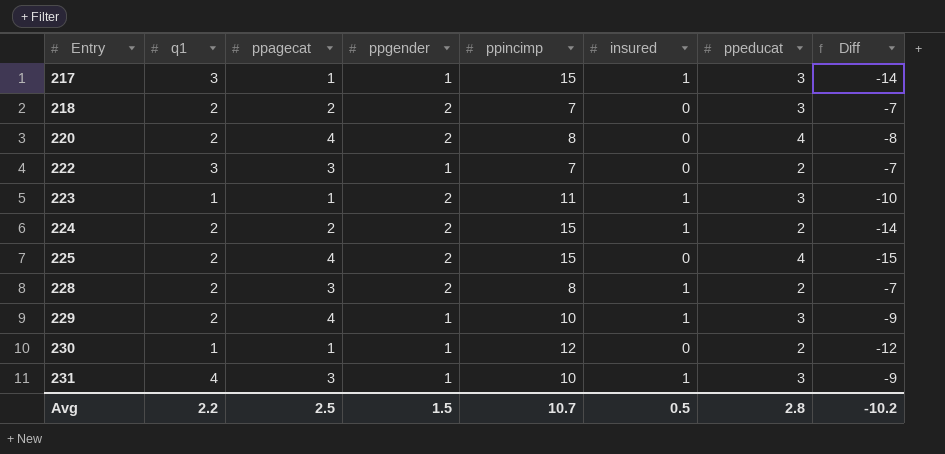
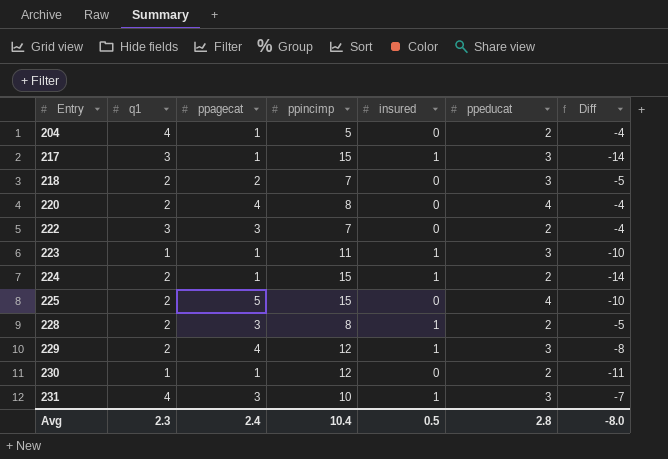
column ppgender | position: 4 -> none
column Diff | formula: [insured] - [ppincimp] -> [ppagecat] - [ppincimp]
row 204: none -> 4 | 1 | 5 | 0 | 2 | -4
224 | ppagecat: 2 -> 1
225 | ppagecat: 4 -> 5
229 | ppincimp: 10 -> 12
Avg | q1: 2.2 -> 2.3
Avg | ppagecat: 2.5 -> 2.4
Avg | ppincimp: 10.7 -> 10.4
Avg | Diff: -10.2 -> -8.0

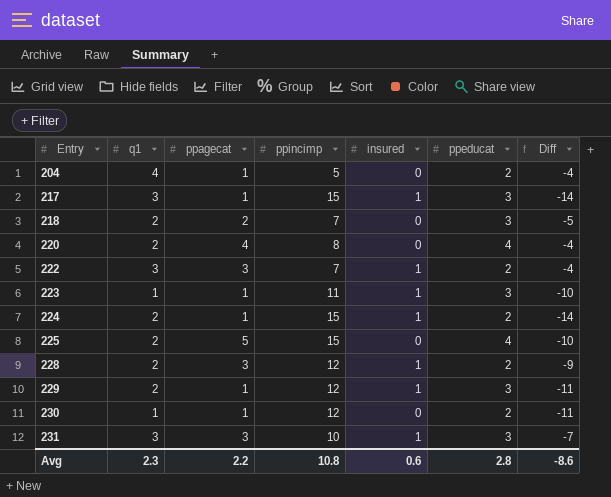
222 | insured: 0 -> 1
228 | ppincimp: 8 -> 12
228 | Diff: -5 -> -9
229 | ppagecat: 4 -> 1
229 | Diff: -8 -> -11
231 | q1: 4 -> 3
Avg | ppagecat: 2.4 -> 2.2
Avg | ppincimp: 10.4 -> 10.8
Avg | insured: 0.5 -> 0.6
Avg | Diff: -8.0 -> -8.6

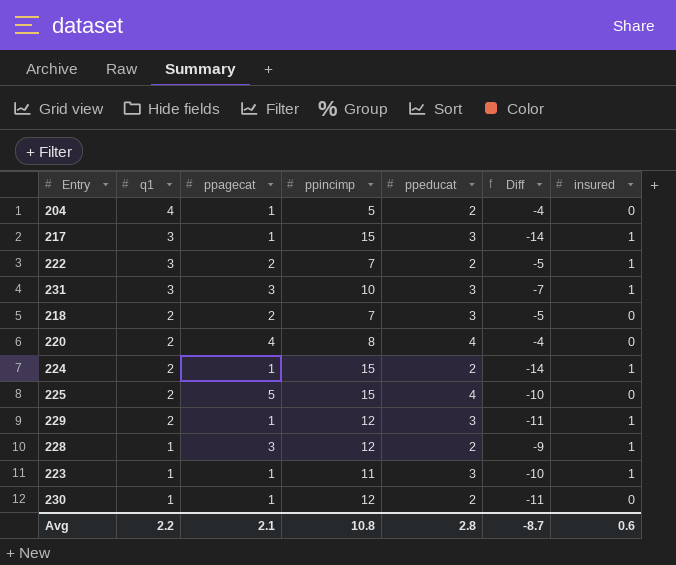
row order: Entry ascending -> q1 descending
column insured | position: 5 -> 7
222 | ppagecat: 3 -> 2
222 | Diff: -4 -> -5
228 | q1: 2 -> 1
Avg | q1: 2.3 -> 2.2
Avg | ppagecat: 2.2 -> 2.1
Avg | Diff: -8.6 -> -8.7

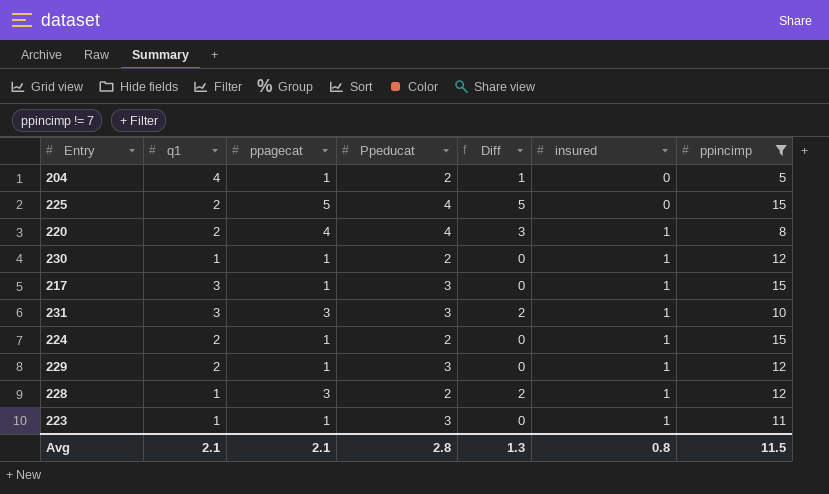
filter: none -> ppincimp != 7
row order: q1 descending -> insured ascending
column name: ppeducat -> Ppeducat
column Diff | formula: [ppagecat] - [ppincimp] -> [ppagecat] - [insured]
column ppincimp | position: 4 -> 7
220 | insured: 0 -> 1
230 | insured: 0 -> 1
Avg | q1: 2.2 -> 2.1
Avg | Diff: -8.7 -> 1.3
Avg | insured: 0.6 -> 0.8
Avg | ppincimp: 10.8 -> 11.5

